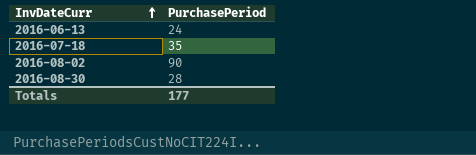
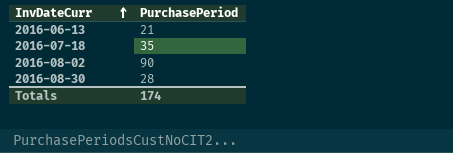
2016-06-13 | PurchasePeriod: 24 -> 21
Totals | PurchasePeriod: 177 -> 174

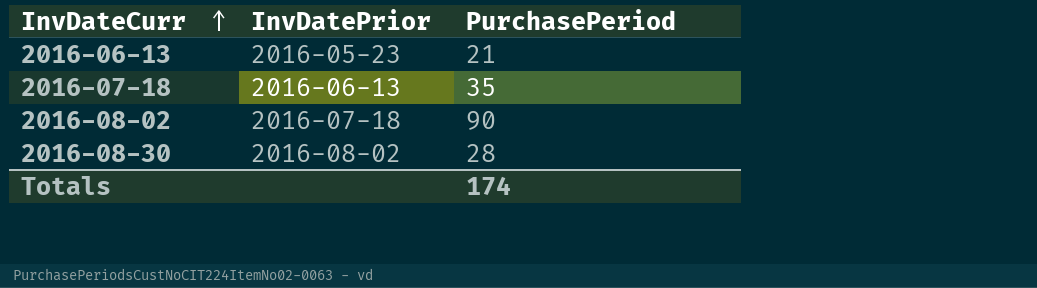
column InvDatePrior | position: none -> 2

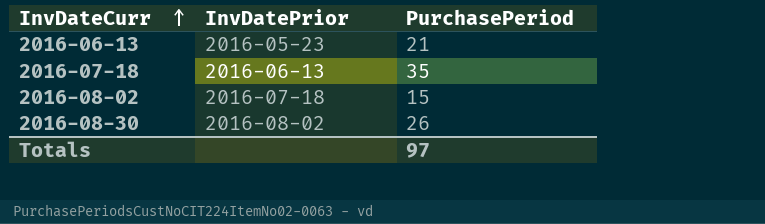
2016-08-02 | PurchasePeriod: 90 -> 15
2016-08-30 | PurchasePeriod: 28 -> 26
Totals | PurchasePeriod: 174 -> 97

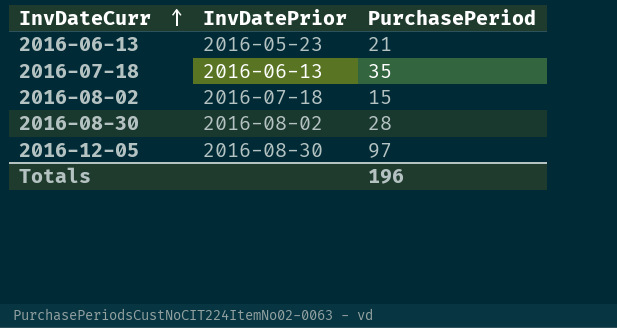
2016-08-30 | PurchasePeriod: 26 -> 28
row 2016-12-05: none -> 2016-08-30 | 97
Totals | PurchasePeriod: 97 -> 196

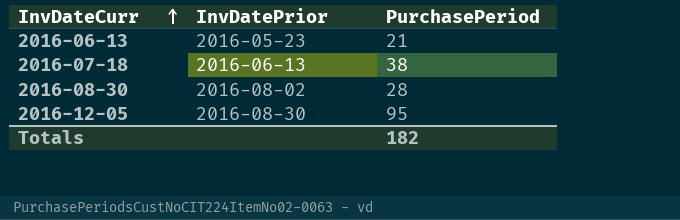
row 2016-08-02: 2016-07-18 | 15 -> none
2016-07-18 | PurchasePeriod: 35 -> 38
2016-12-05 | PurchasePeriod: 97 -> 95
Totals | PurchasePeriod: 196 -> 182

